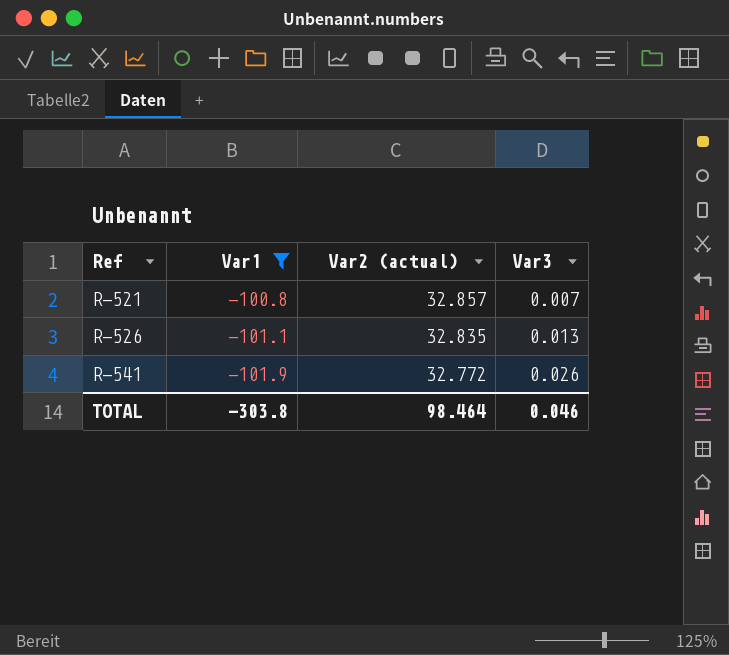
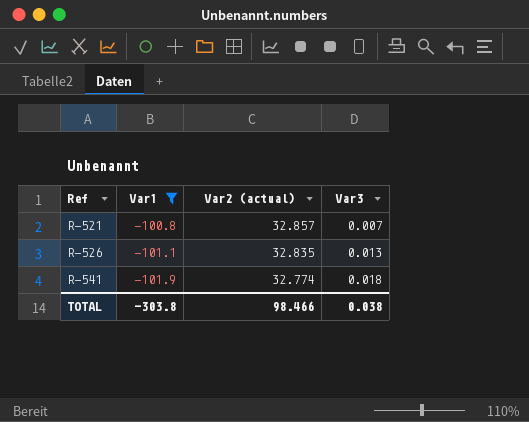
R-541 | Var2 (actual): 32.772 -> 32.774
R-541 | Var3: 0.026 -> 0.018
TOTAL | Var2 (actual): 98.464 -> 98.466
TOTAL | Var3: 0.046 -> 0.038

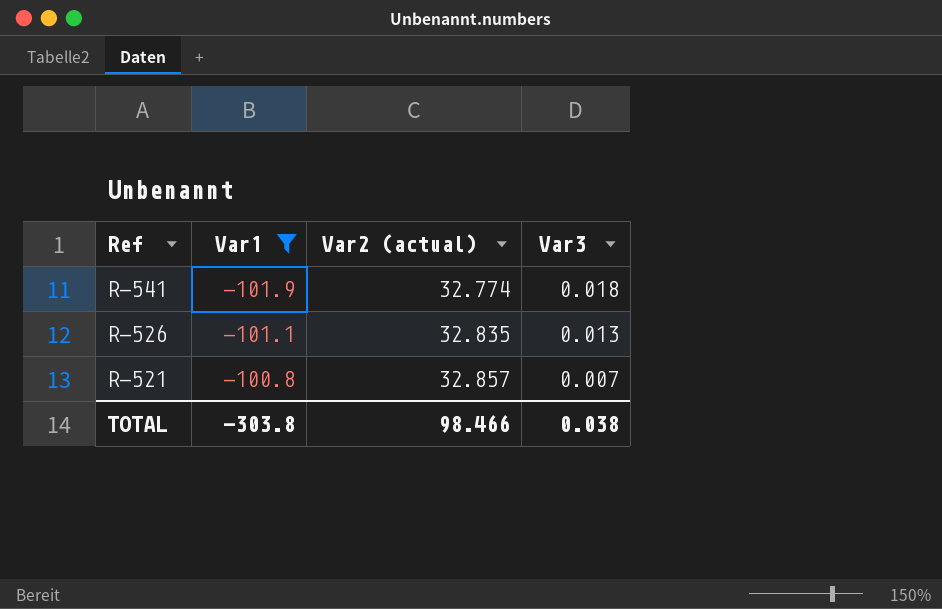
row order: Ref ascending -> Ref descending

